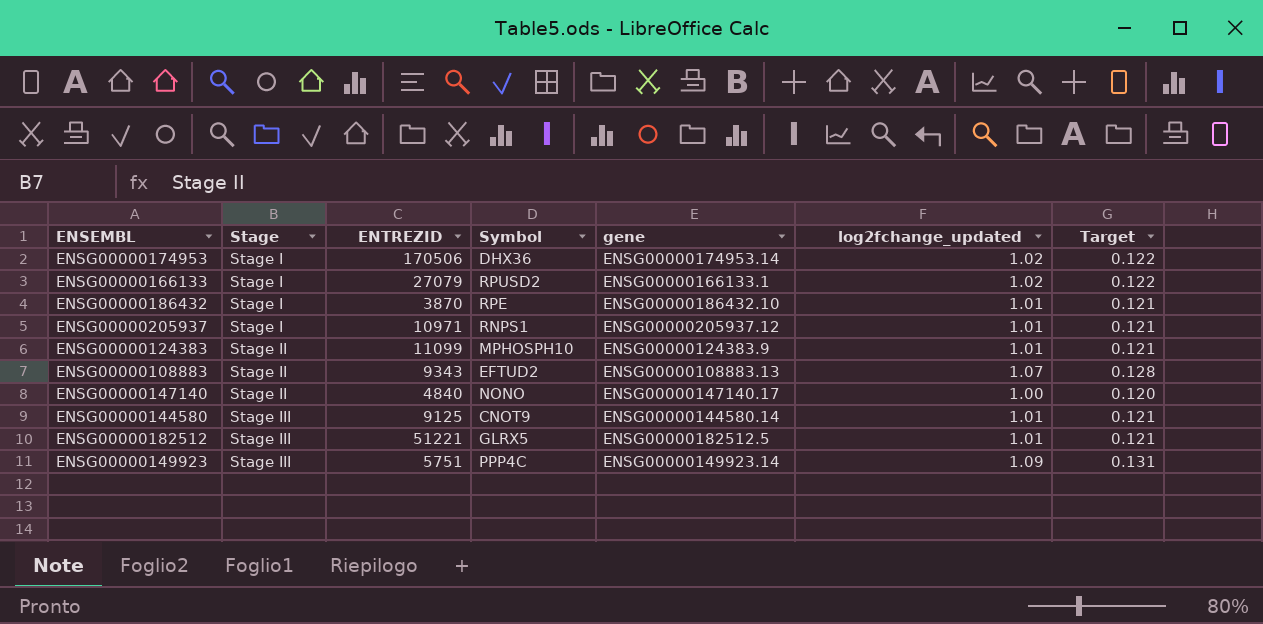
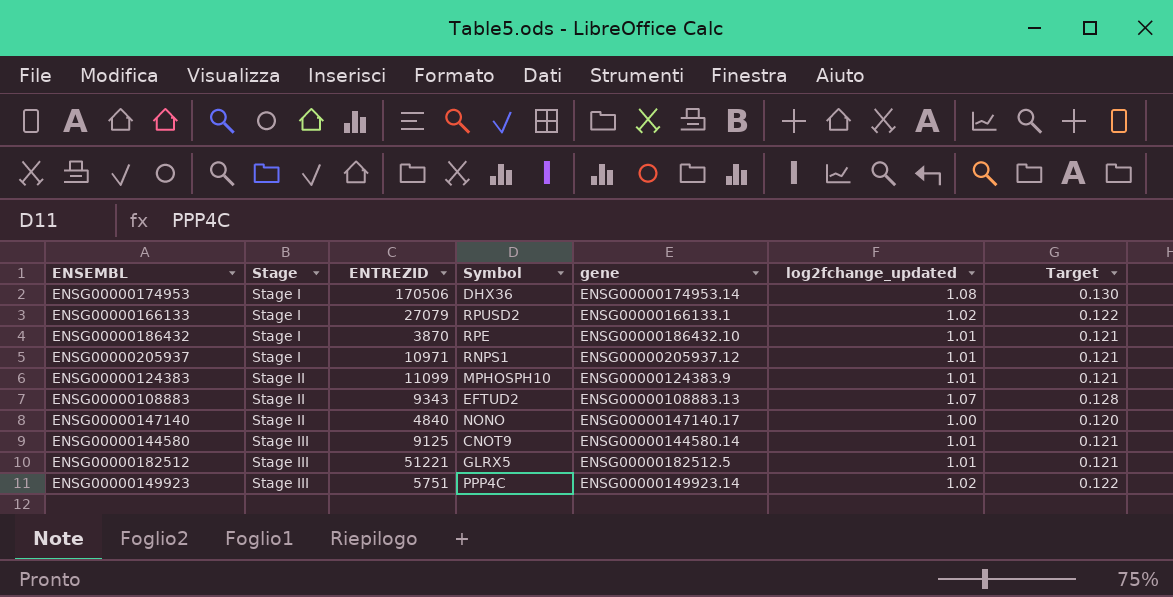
ENSG00000174953 | log2fchange_updated: 1.02 -> 1.08
ENSG00000174953 | Target: 0.122 -> 0.130
ENSG00000149923 | log2fchange_updated: 1.09 -> 1.02
ENSG00000149923 | Target: 0.131 -> 0.122

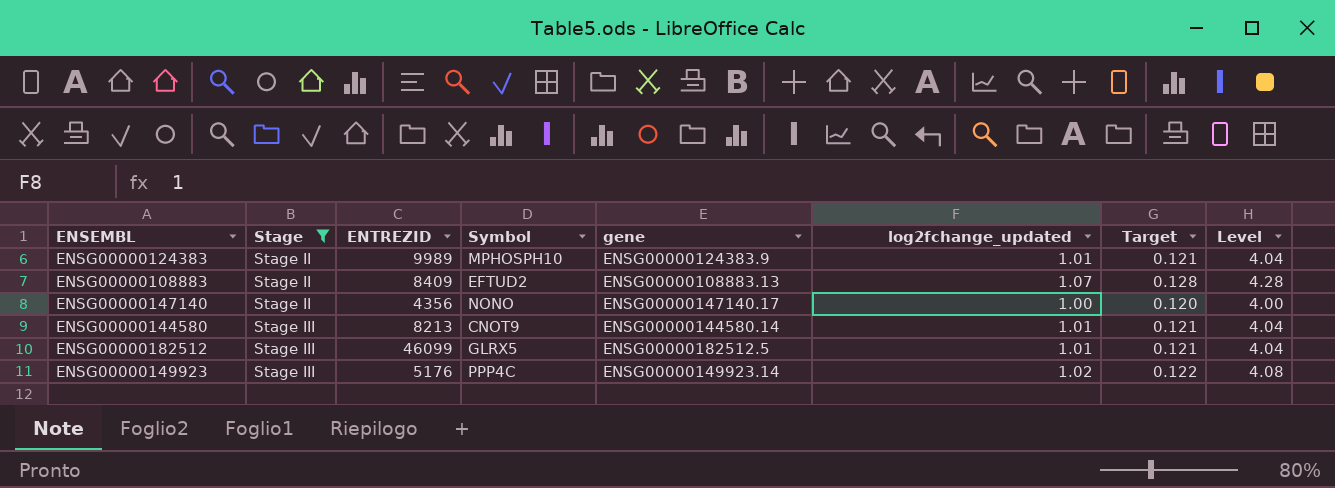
filter: none -> Stage != Stage I
column Level | formula: none -> [log2fchange_updated] * 4
ENSG00000124383 | ENTREZID: 11099 -> 9989
ENSG00000108883 | ENTREZID: 9343 -> 8409
ENSG00000147140 | ENTREZID: 4840 -> 4356
ENSG00000144580 | ENTREZID: 9125 -> 8213
ENSG00000182512 | ENTREZID: 51221 -> 46099
ENSG00000149923 | ENTREZID: 5751 -> 5176

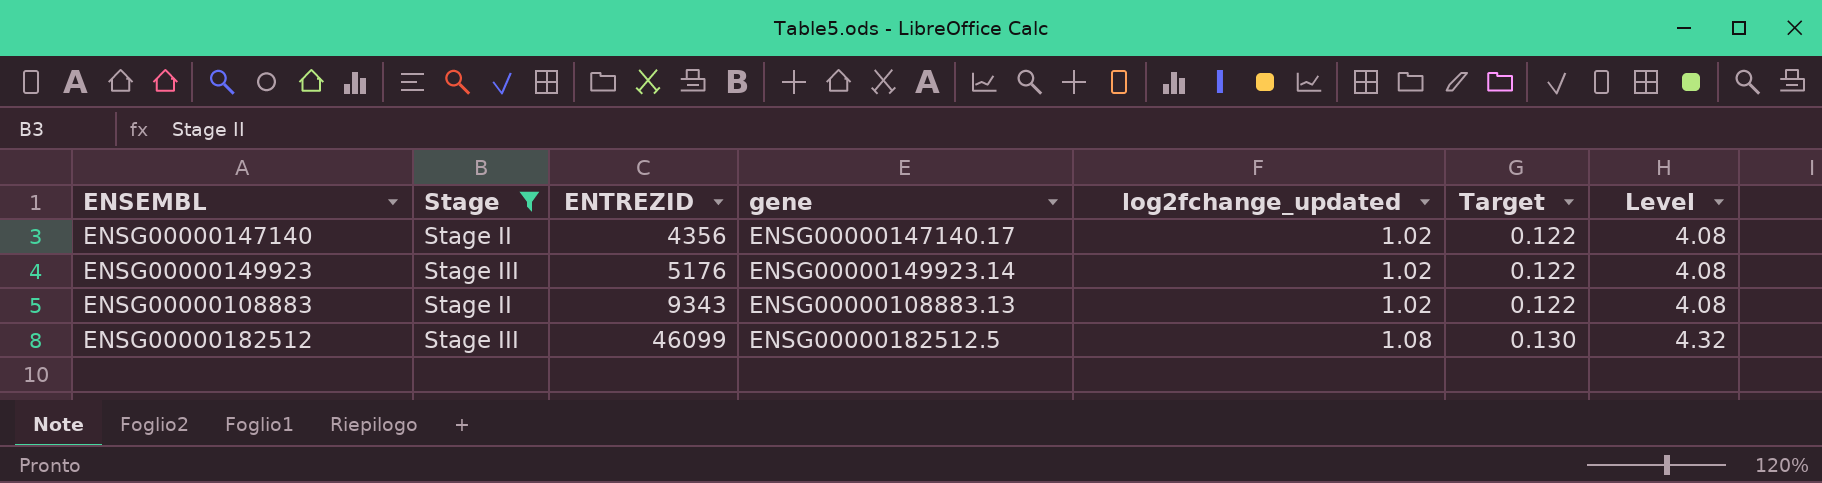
row order: Stage ascending -> ENTREZID ascending
column Symbol | position: 4 -> none
row ENSG00000124383: Stage II | 9989 | MPHOSPH10 | ENSG00000124383.9 | 1.01 | 0.121 | 4.04 -> none
row ENSG00000144580: Stage III | 8213 | CNOT9 | ENSG00000144580.14 | 1.01 | 0.121 | 4.04 -> none
ENSG00000147140 | log2fchange_updated: 1.00 -> 1.02
ENSG00000147140 | Target: 0.120 -> 0.122
ENSG00000147140 | Level: 4.00 -> 4.08
ENSG00000108883 | ENTREZID: 8409 -> 9343
ENSG00000108883 | log2fchange_updated: 1.07 -> 1.02
ENSG00000108883 | Target: 0.128 -> 0.122
ENSG00000108883 | Level: 4.28 -> 4.08
ENSG00000182512 | log2fchange_updated: 1.01 -> 1.08
ENSG00000182512 | Target: 0.121 -> 0.130
ENSG00000182512 | Level: 4.04 -> 4.32

